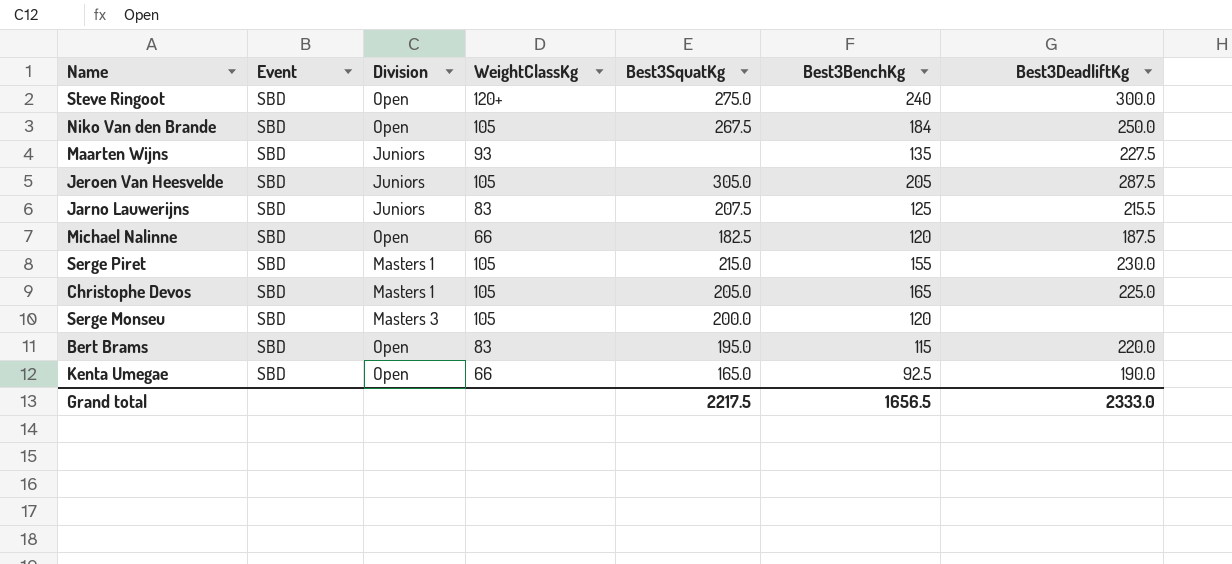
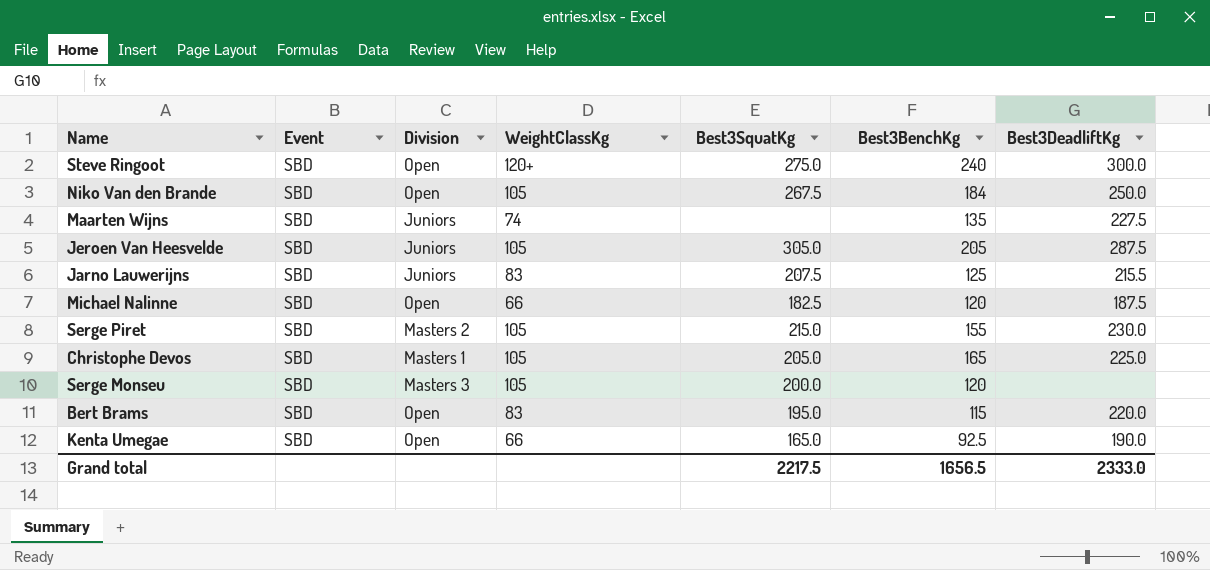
Maarten Wijns | WeightClassKg: 93 -> 74
Serge Piret | Division: Masters 1 -> Masters 2

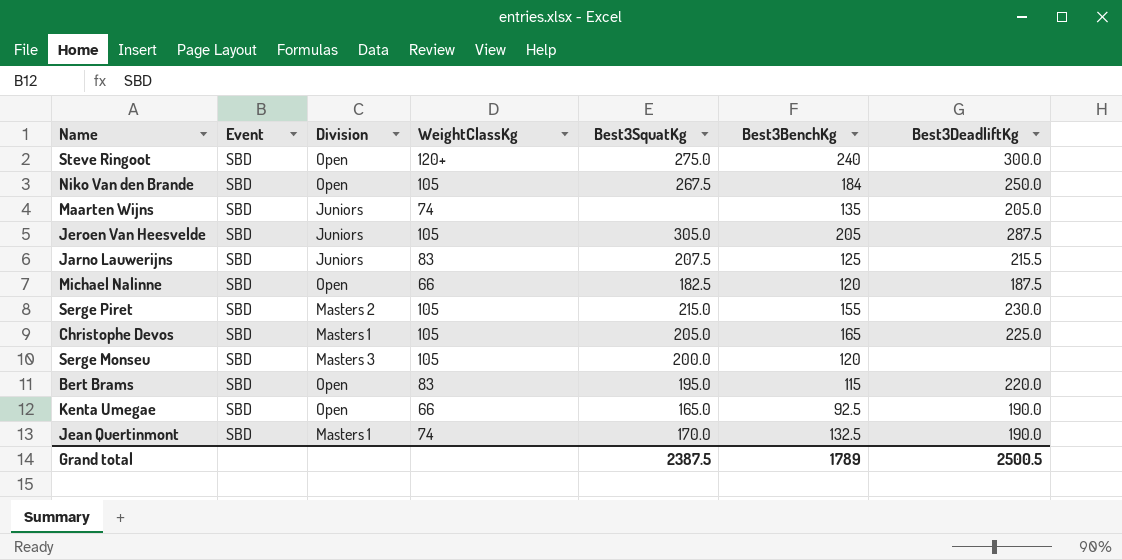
Maarten Wijns | Best3DeadliftKg: 227.5 -> 205.0
row Jean Quertinmont: none -> SBD | Masters 1 | 74 | 170.0 | 132.5 | 190.0
Grand total | Best3SquatKg: 2217.5 -> 2387.5
Grand total | Best3BenchKg: 1656.5 -> 1789
Grand total | Best3DeadliftKg: 2333.0 -> 2500.5

